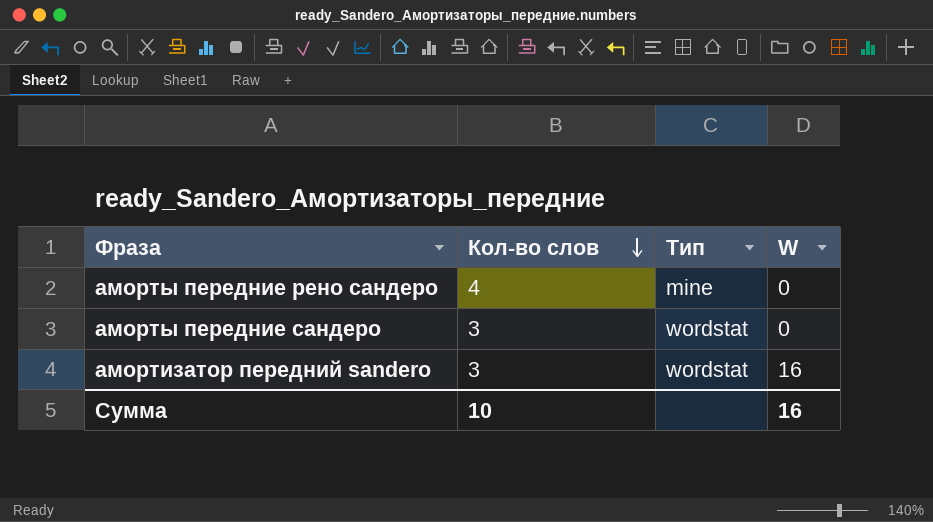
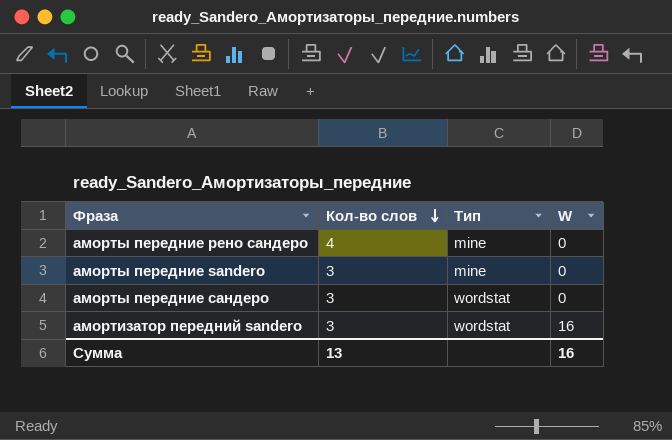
row аморты передние sandero: none -> 3 | mine | 0
Сумма | Кол-во слов: 10 -> 13

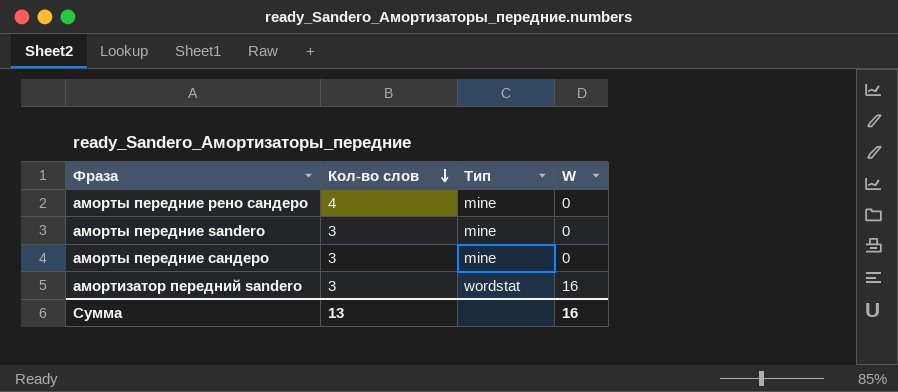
аморты передние сандеро | Тип: wordstat -> mine

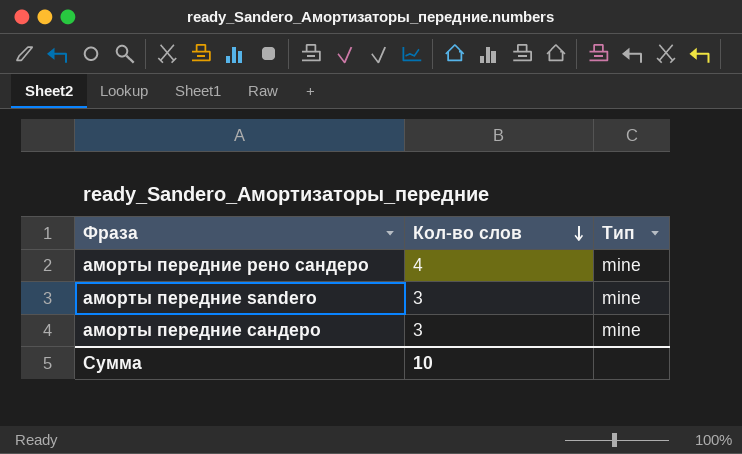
column W | position: 4 -> none
row амортизатор передний sandero: 3 | wordstat | 16 -> none
Сумма | Кол-во слов: 13 -> 10

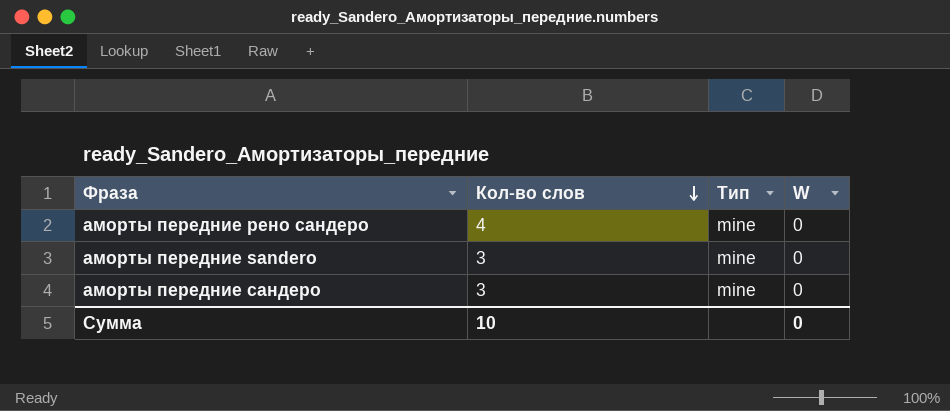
column W | position: none -> 4

